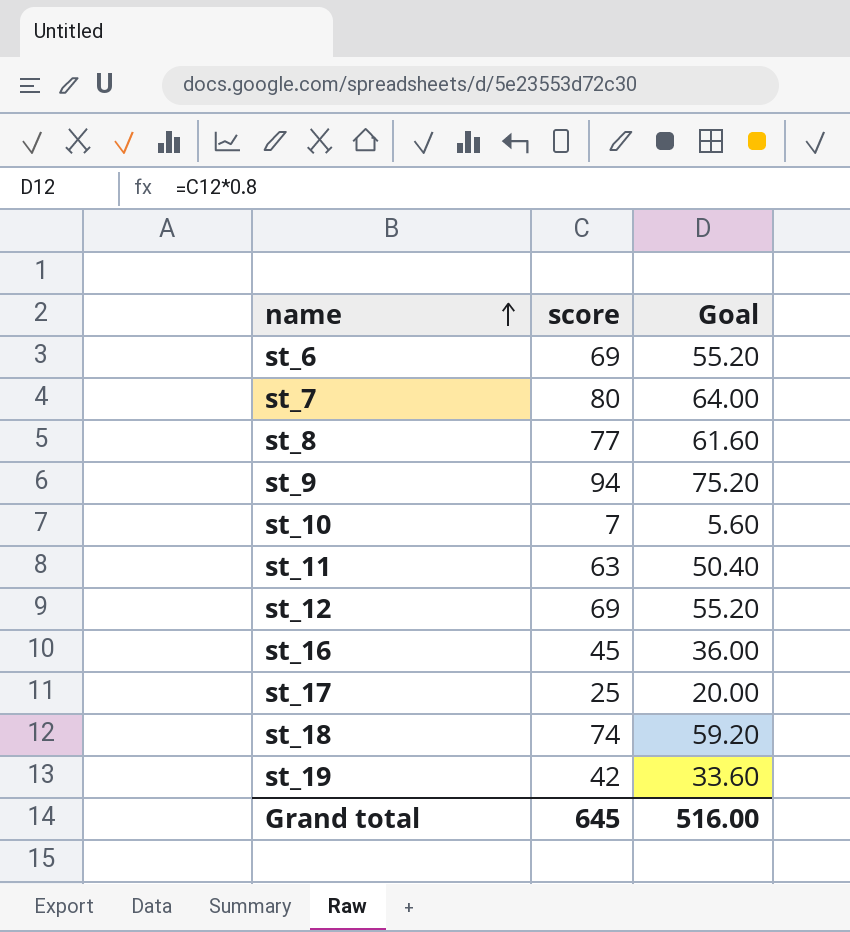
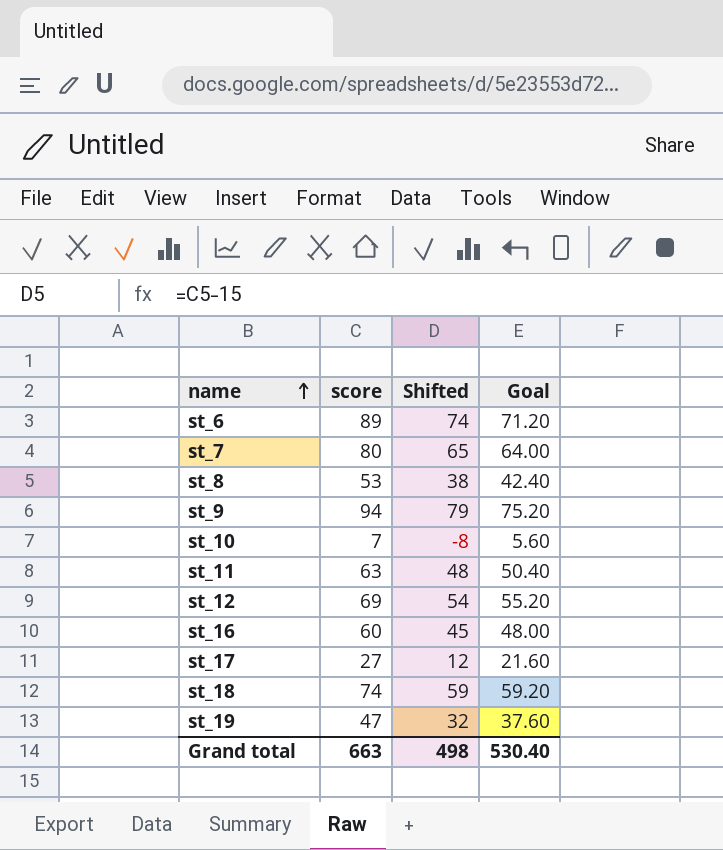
column Shifted | formula: none -> [score] - 15
st_6 | score: 69 -> 89
st_6 | Goal: 55.20 -> 71.20
st_8 | score: 77 -> 53
st_8 | Goal: 61.60 -> 42.40
st_16 | score: 45 -> 60
st_16 | Goal: 36.00 -> 48.00
st_17 | score: 25 -> 27
st_17 | Goal: 20.00 -> 21.60
st_19 | score: 42 -> 47
st_19 | Goal: 33.60 -> 37.60
Grand total | score: 645 -> 663
Grand total | Goal: 516.00 -> 530.40

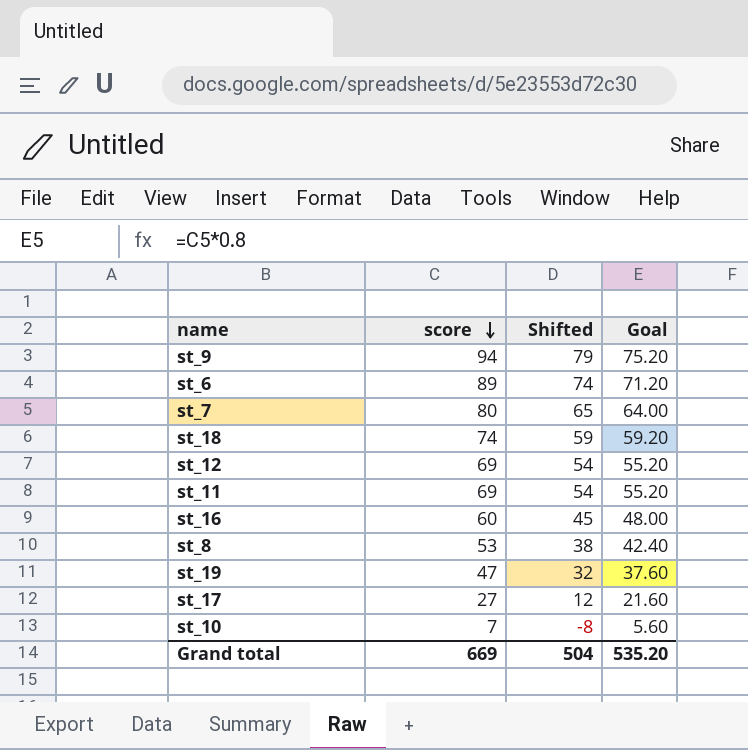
row order: name ascending -> score descending
st_11 | score: 63 -> 69
st_11 | Shifted: 48 -> 54
st_11 | Goal: 50.40 -> 55.20
Grand total | score: 663 -> 669
Grand total | Shifted: 498 -> 504
Grand total | Goal: 530.40 -> 535.20

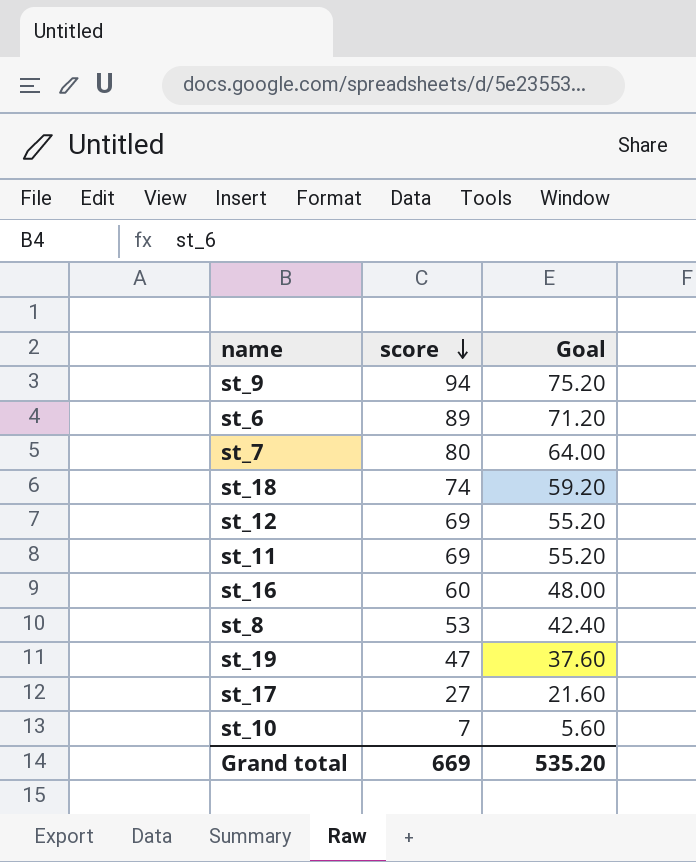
column Shifted | formula: [score] - 15 -> none

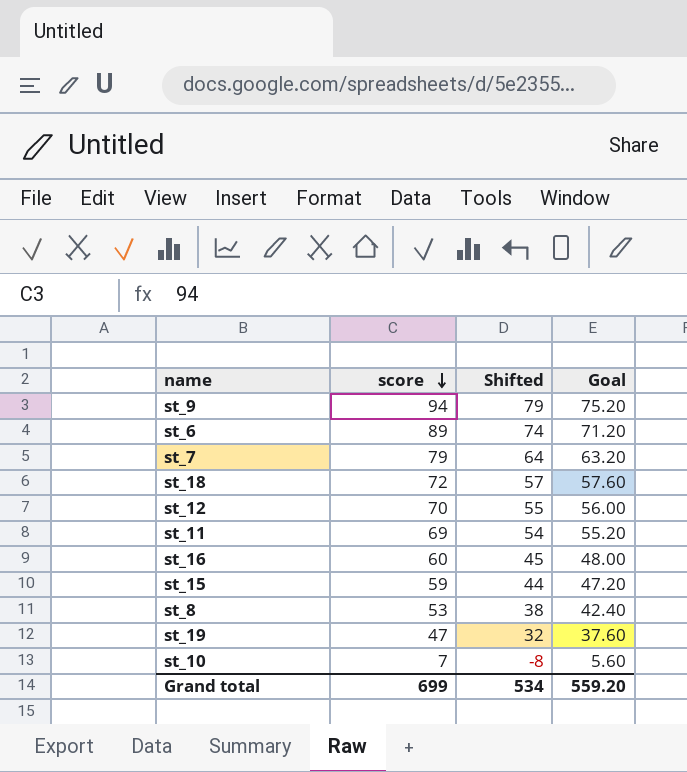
column Shifted | formula: none -> [score] - 15
row st_17: 27 | 21.60 -> none
st_7 | score: 80 -> 79
st_7 | Goal: 64.00 -> 63.20
st_18 | score: 74 -> 72
st_18 | Goal: 59.20 -> 57.60
st_12 | score: 69 -> 70
st_12 | Goal: 55.20 -> 56.00
row st_15: none -> 59 | 44 | 47.20
Grand total | score: 669 -> 699
Grand total | Goal: 535.20 -> 559.20

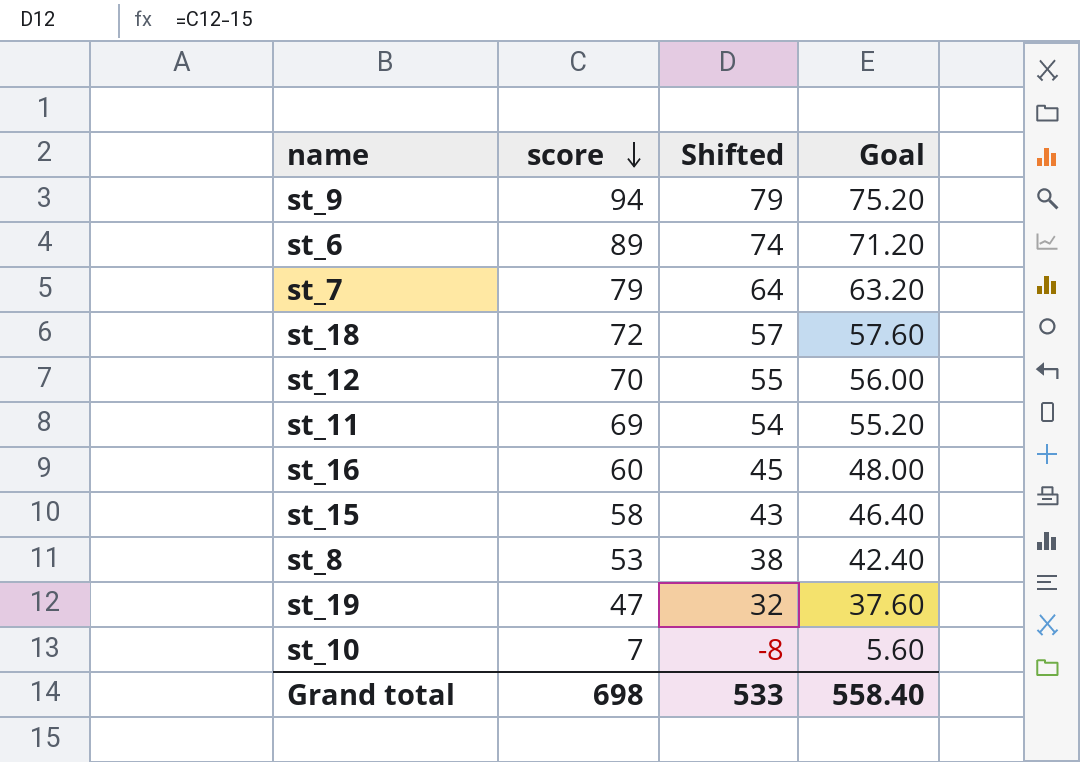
st_15 | score: 59 -> 58
st_15 | Shifted: 44 -> 43
st_15 | Goal: 47.20 -> 46.40
Grand total | score: 699 -> 698
Grand total | Shifted: 534 -> 533
Grand total | Goal: 559.20 -> 558.40

